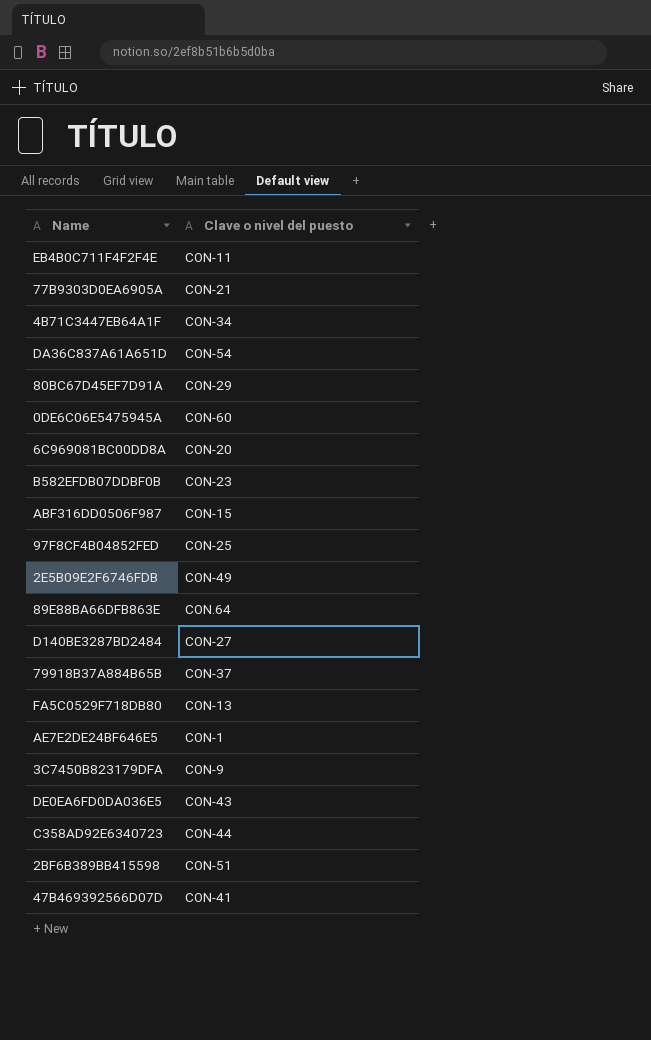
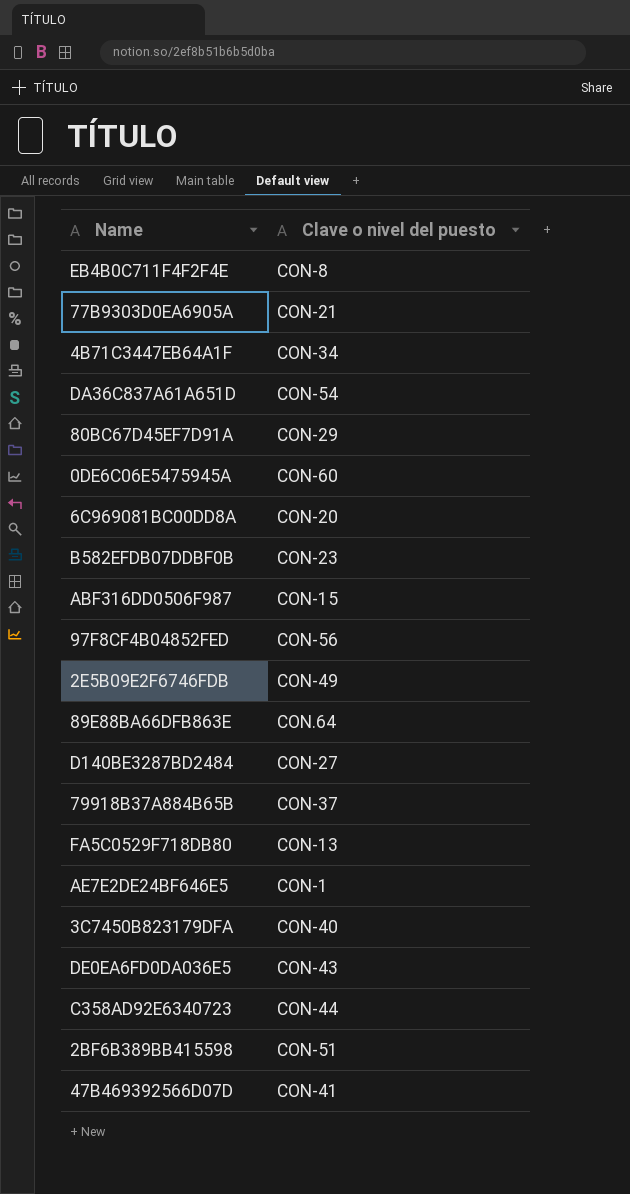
EB4B0C711F4F2F4E | Clave o nivel del puesto: CON-11 -> CON-8
97F8CF4B04852FED | Clave o nivel del puesto: CON-25 -> CON-56
3C7450B823179DFA | Clave o nivel del puesto: CON-9 -> CON-40

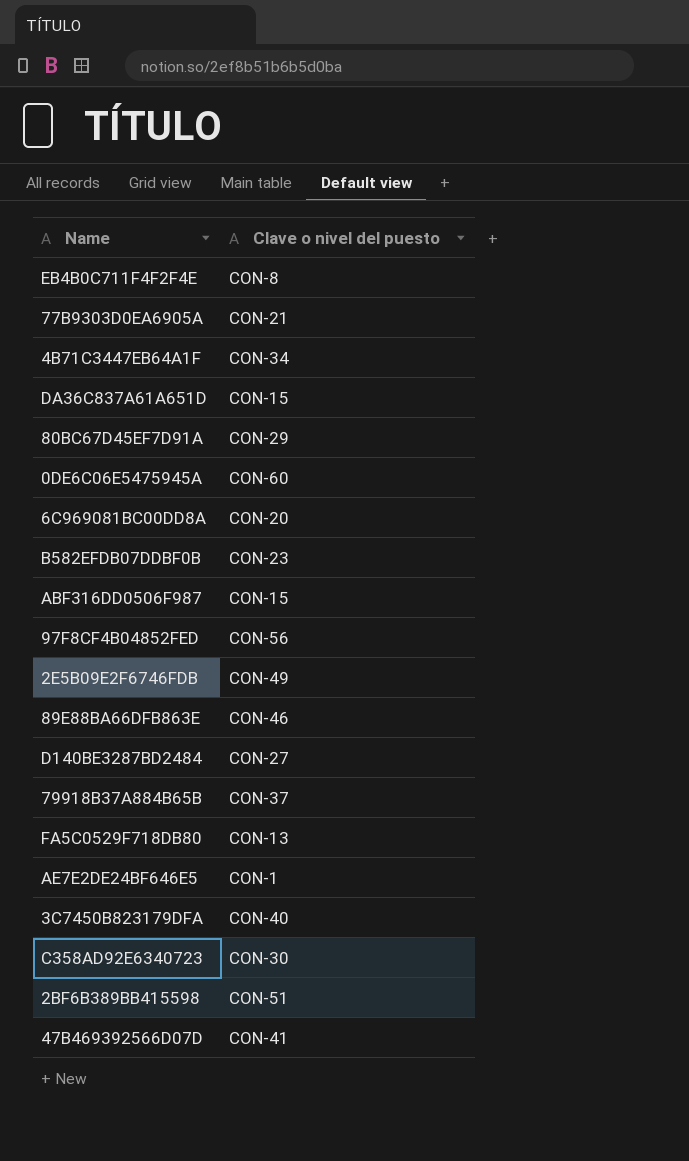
row DE0EA6FD0DA036E5: CON-43 -> none
DA36C837A61A651D | Clave o nivel del puesto: CON-54 -> CON-15
89E88BA66DFB863E | Clave o nivel del puesto: CON.64 -> CON-46
C358AD92E6340723 | Clave o nivel del puesto: CON-44 -> CON-30

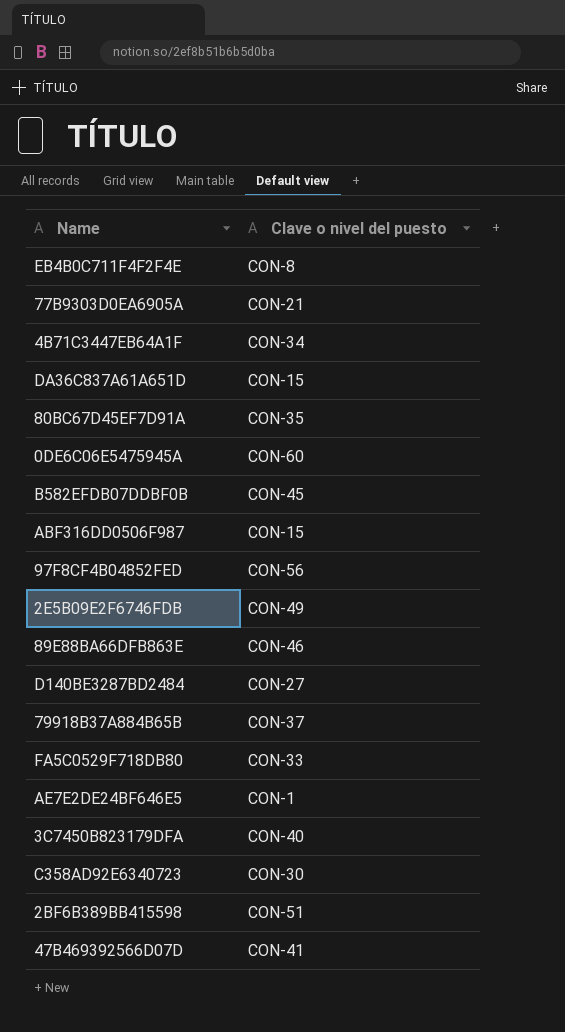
row 6C969081BC00DD8A: CON-20 -> none
80BC67D45EF7D91A | Clave o nivel del puesto: CON-29 -> CON-35
B582EFDB07DDBF0B | Clave o nivel del puesto: CON-23 -> CON-45
FA5C0529F718DB80 | Clave o nivel del puesto: CON-13 -> CON-33

